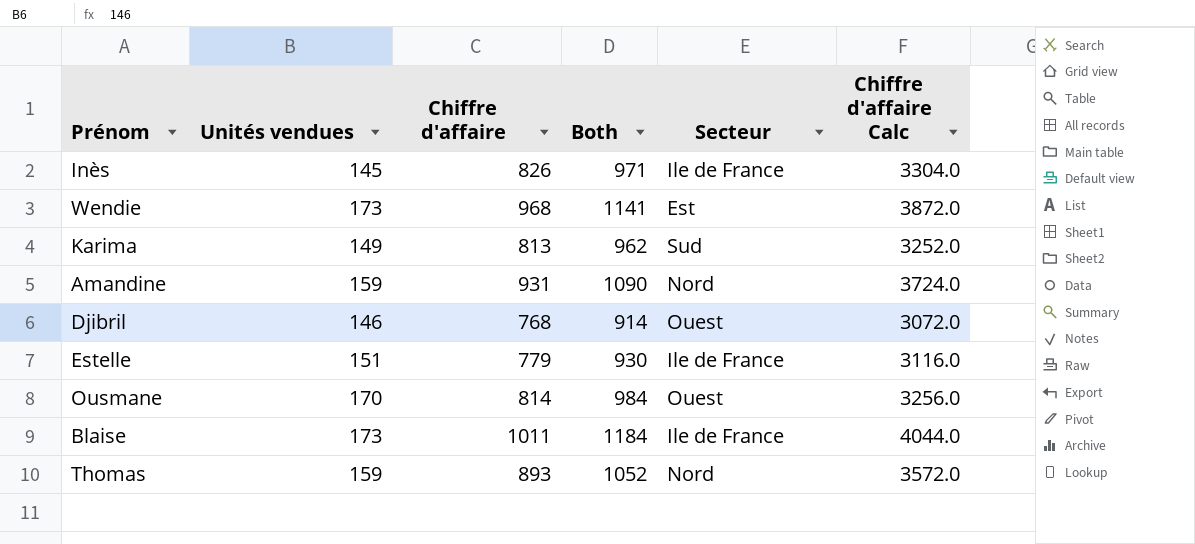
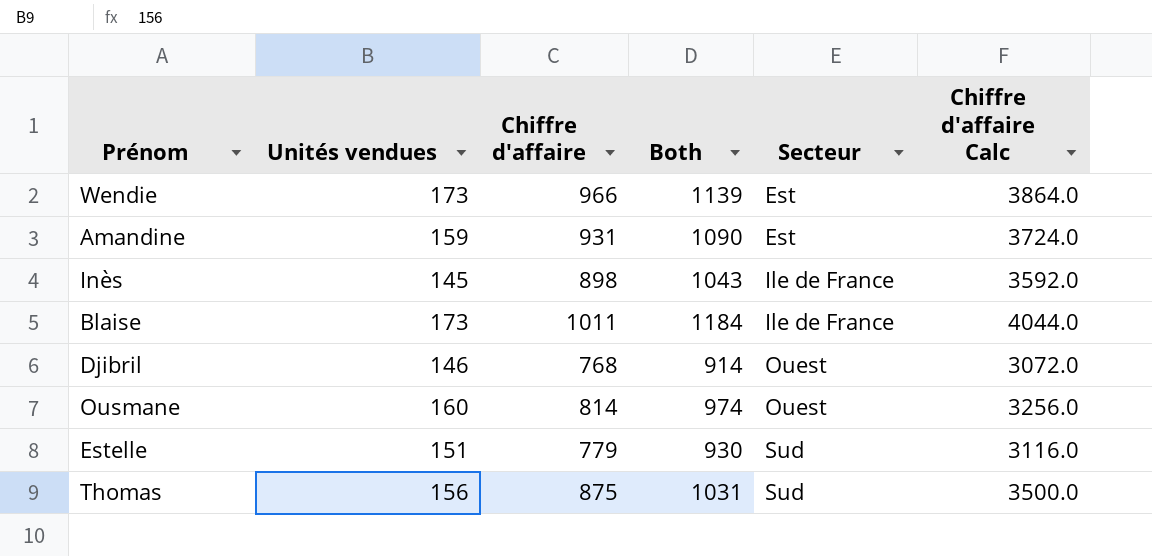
row order: none -> Secteur ascending
row Karima: 149 | 813 | 962 | Sud | 3252.0 -> none
Wendie | Chiffre d'affaire: 968 -> 966
Wendie | Both: 1141 -> 1139
Wendie | Chiffre d'affaire Calc: 3872.0 -> 3864.0
Amandine | Secteur: Nord -> Est
Inès | Chiffre d'affaire: 826 -> 898
Inès | Both: 971 -> 1043
Inès | Chiffre d'affaire Calc: 3304.0 -> 3592.0
Ousmane | Unités vendues: 170 -> 160
Ousmane | Both: 984 -> 974
Estelle | Secteur: Ile de France -> Sud
Thomas | Unités vendues: 159 -> 156
Thomas | Chiffre d'affaire: 893 -> 875
Thomas | Both: 1052 -> 1031
Thomas | Secteur: Nord -> Sud
Thomas | Chiffre d'affaire Calc: 3572.0 -> 3500.0

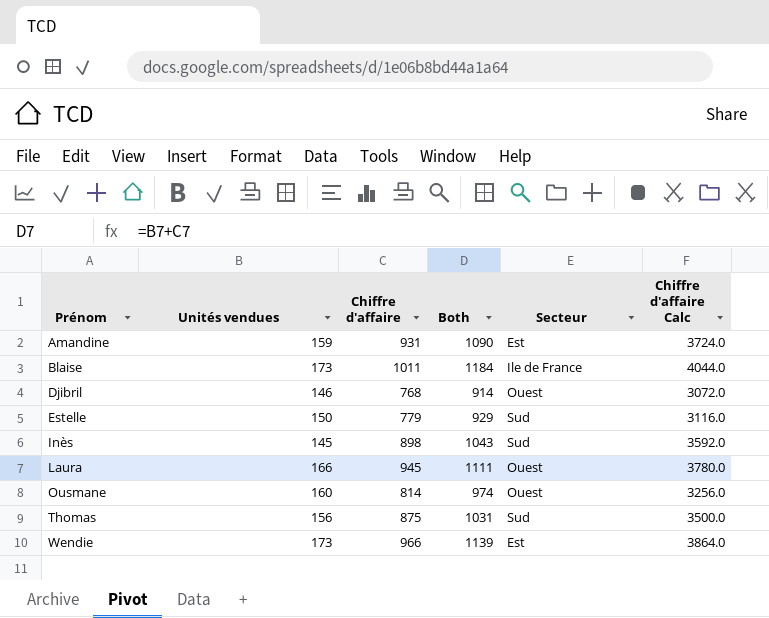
row order: Secteur ascending -> Prénom ascending
Estelle | Unités vendues: 151 -> 150
Estelle | Both: 930 -> 929
Inès | Secteur: Ile de France -> Sud
row Laura: none -> 166 | 945 | 1111 | Ouest | 3780.0

